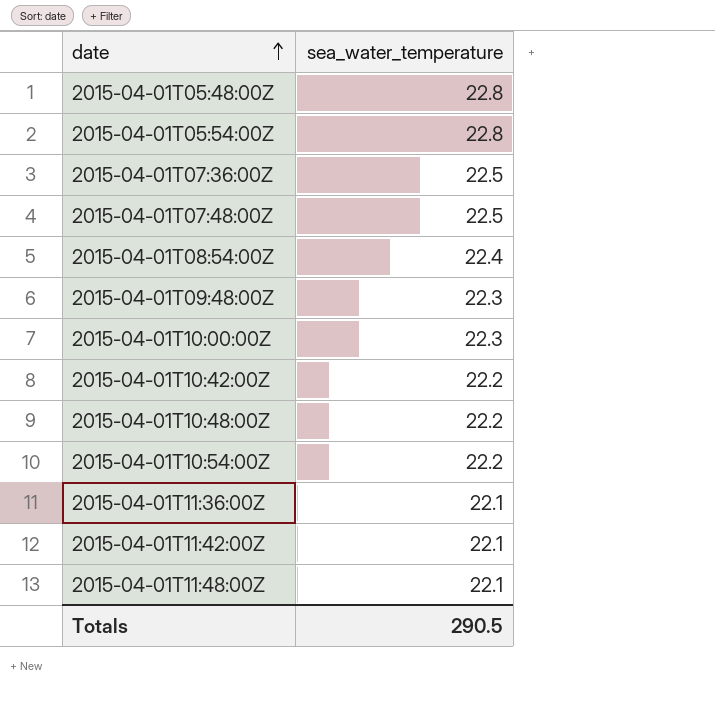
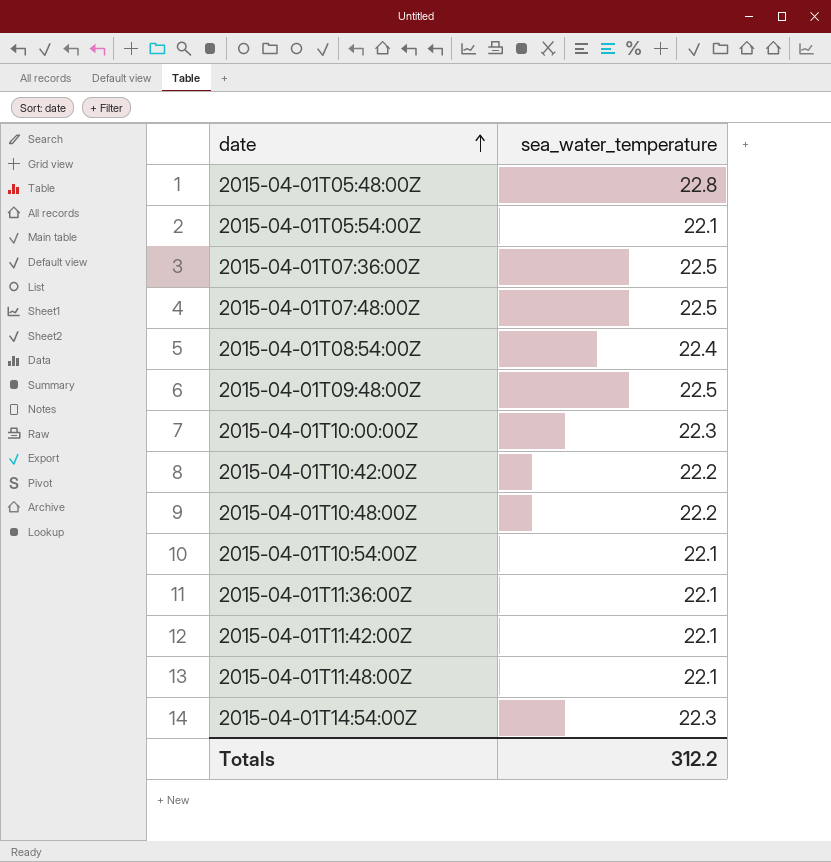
2015-04-01T05:54:00Z | sea_water_temperature: 22.8 -> 22.1
2015-04-01T09:48:00Z | sea_water_temperature: 22.3 -> 22.5
2015-04-01T10:54:00Z | sea_water_temperature: 22.2 -> 22.1
row 2015-04-01T14:54:00Z: none -> 22.3
Totals | sea_water_temperature: 290.5 -> 312.2

